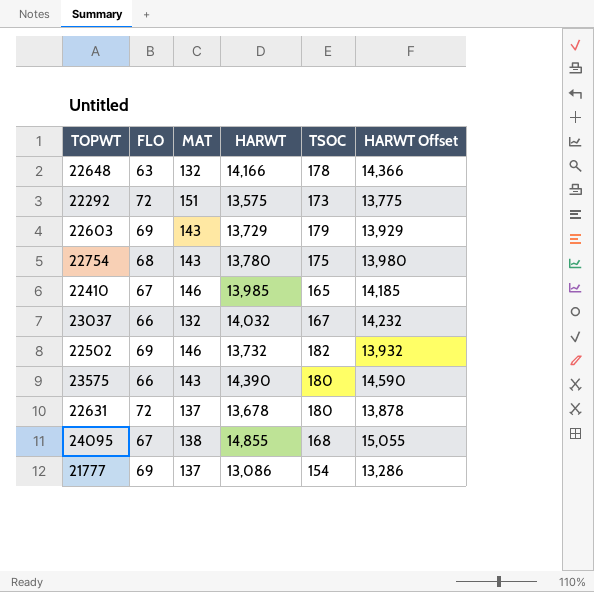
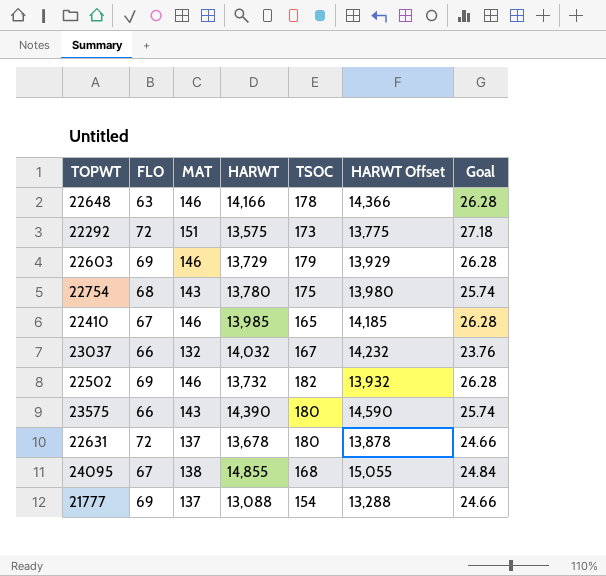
column Goal | formula: none -> [MAT] * 0.18
22648 | MAT: 132 -> 146
22603 | MAT: 143 -> 146
21777 | HARWT: 13,086 -> 13,088
21777 | HARWT Offset: 13,286 -> 13,288

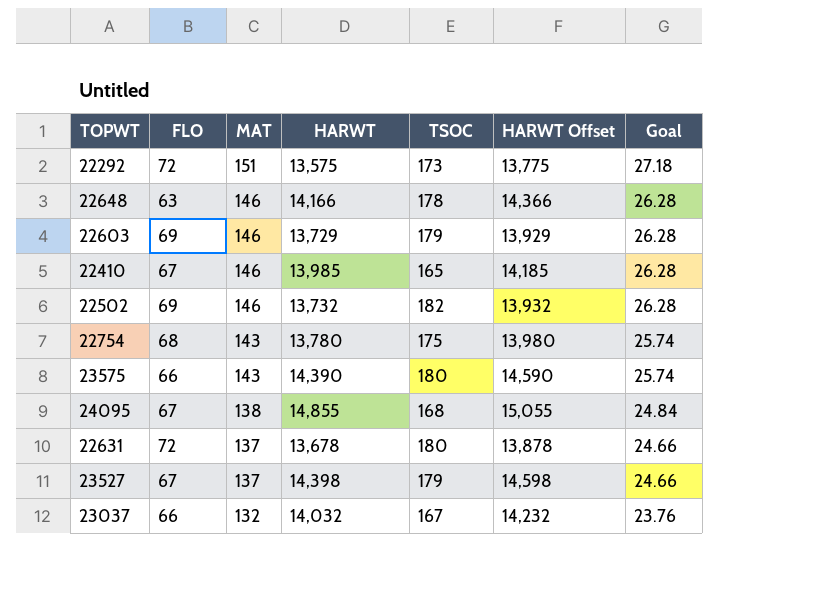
row order: none -> MAT descending
row 21777: 69 | 137 | 13,088 | 154 | 13,288 | 24.66 -> none
row 23527: none -> 67 | 137 | 14,398 | 179 | 14,598 | 24.66

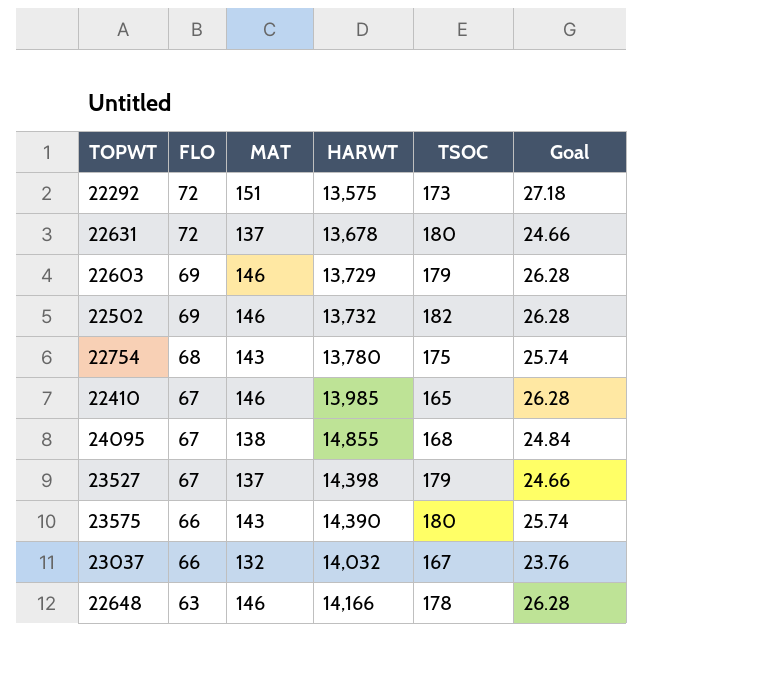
row order: MAT descending -> FLO descending
column HARWT Offset | formula: [HARWT] + 200 -> none

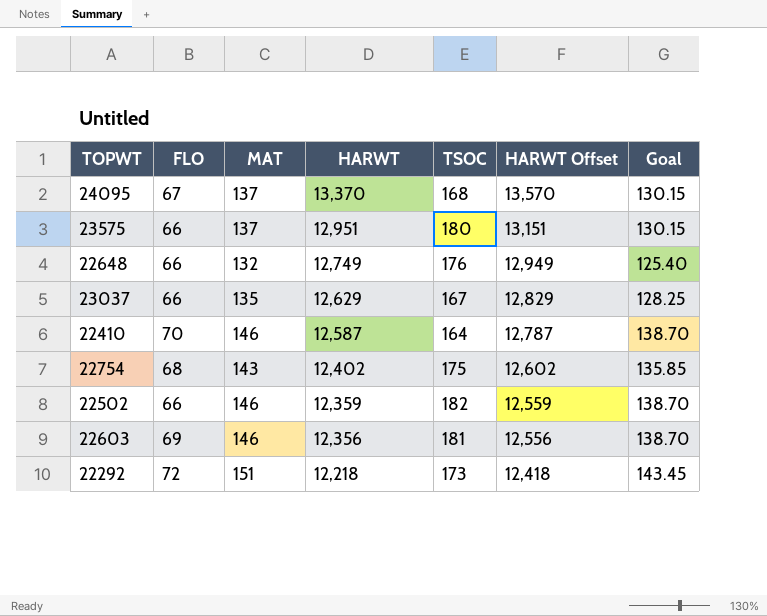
row order: FLO descending -> HARWT descending
column HARWT Offset | formula: none -> [HARWT] + 200
column Goal | formula: [MAT] * 0.18 -> [MAT] * 0.95
row 22631: 72 | 137 | 13,678 | 180 | 24.66 -> none
row 23527: 67 | 137 | 14,398 | 179 | 24.66 -> none
24095 | MAT: 138 -> 137
24095 | HARWT: 14,855 -> 13,370
23575 | MAT: 143 -> 137
23575 | HARWT: 14,390 -> 12,951
22648 | FLO: 63 -> 66
22648 | MAT: 146 -> 132
22648 | HARWT: 14,166 -> 12,749
22648 | TSOC: 178 -> 176
23037 | MAT: 132 -> 135
23037 | HARWT: 14,032 -> 12,629
22410 | FLO: 67 -> 70
22410 | HARWT: 13,985 -> 12,587
22410 | TSOC: 165 -> 164
22754 | HARWT: 13,780 -> 12,402
22502 | FLO: 69 -> 66
22502 | HARWT: 13,732 -> 12,359
22603 | HARWT: 13,729 -> 12,356
22603 | TSOC: 179 -> 181
22292 | HARWT: 13,575 -> 12,218

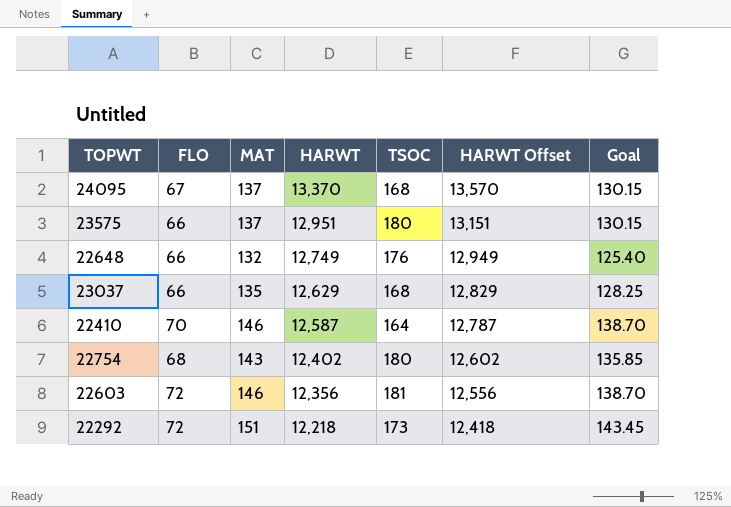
row 22502: 66 | 146 | 12,359 | 182 | 12,559 | 138.70 -> none
23037 | TSOC: 167 -> 168
22754 | TSOC: 175 -> 180
22603 | FLO: 69 -> 72

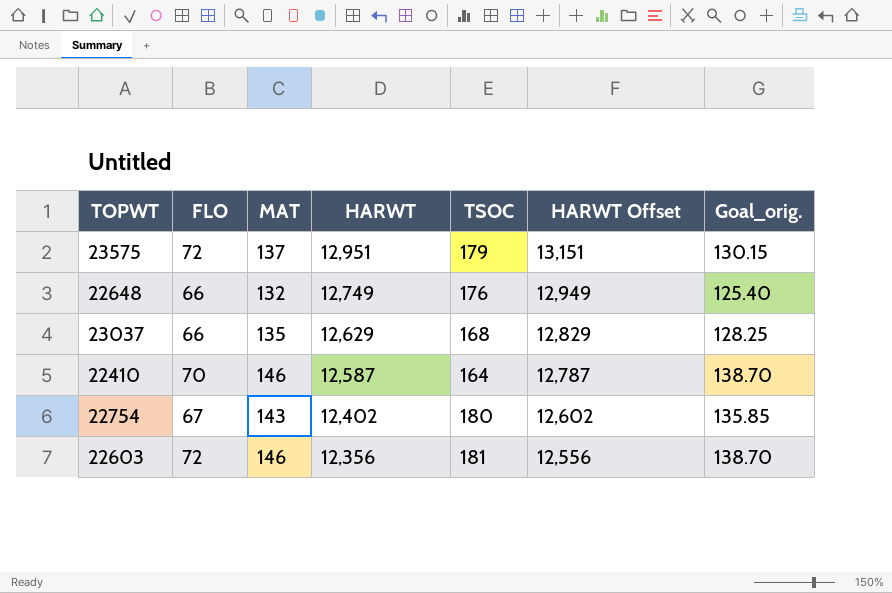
column name: Goal -> Goal_orig.
row 24095: 67 | 137 | 13,370 | 168 | 13,570 | 130.15 -> none
row 22292: 72 | 151 | 12,218 | 173 | 12,418 | 143.45 -> none
23575 | FLO: 66 -> 72
23575 | TSOC: 180 -> 179
22754 | FLO: 68 -> 67

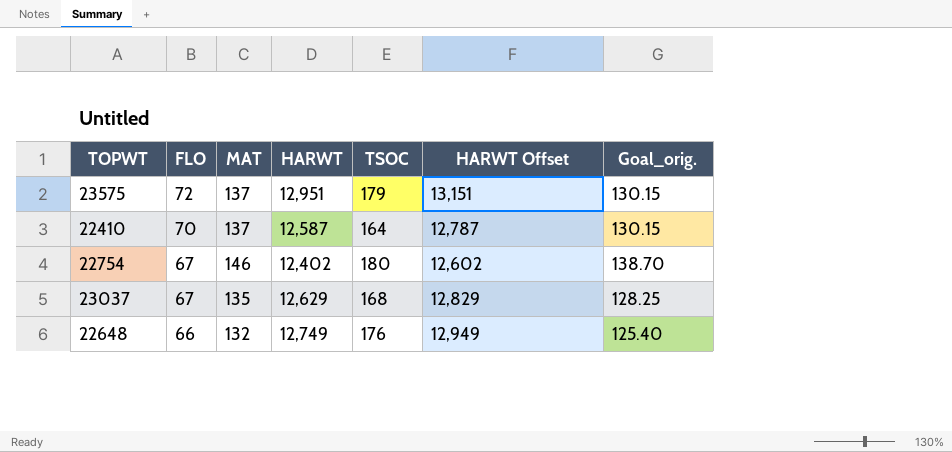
row order: HARWT descending -> FLO descending
row 22603: 72 | 146 | 12,356 | 181 | 12,556 | 138.70 -> none
22410 | MAT: 146 -> 137
22410 | Goal_orig.: 138.70 -> 130.15
22754 | MAT: 143 -> 146
22754 | Goal_orig.: 135.85 -> 138.70
23037 | FLO: 66 -> 67

